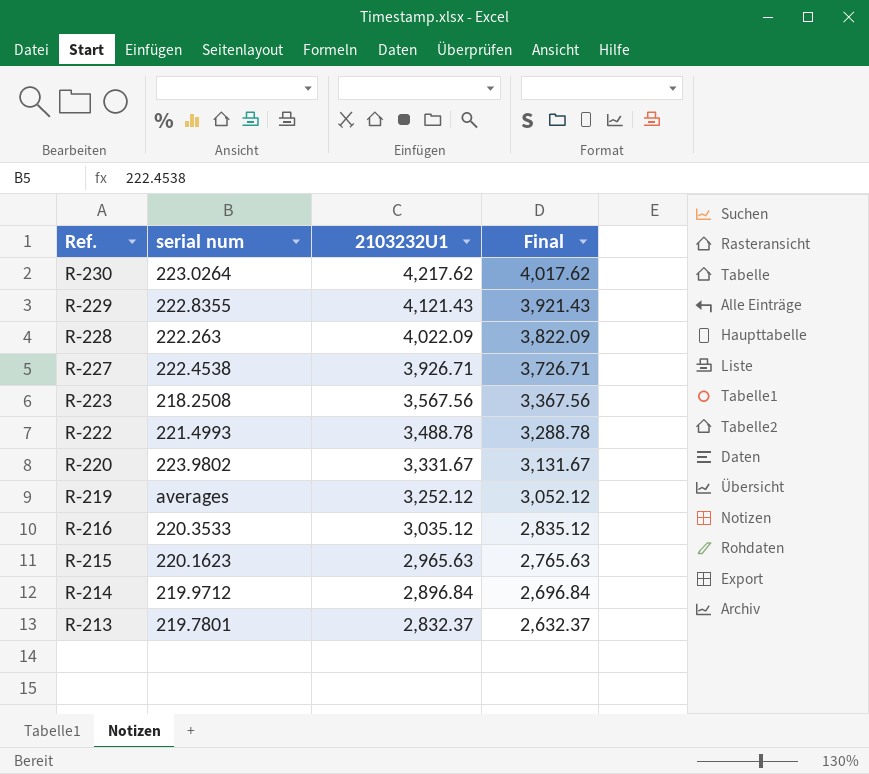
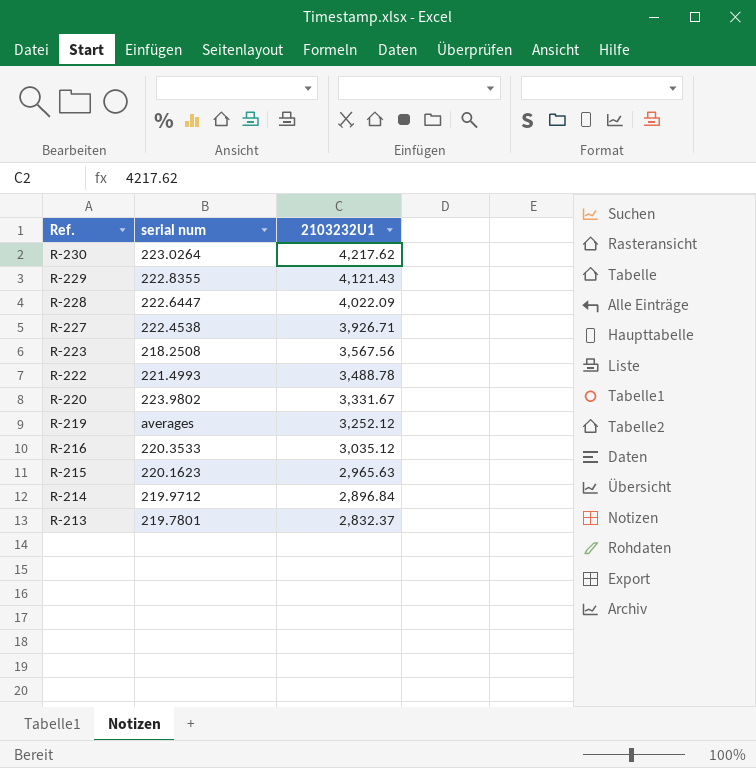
column Final | formula: [2103232U1] - 200 -> none
R-228 | serial num: 222.263 -> 222.6447

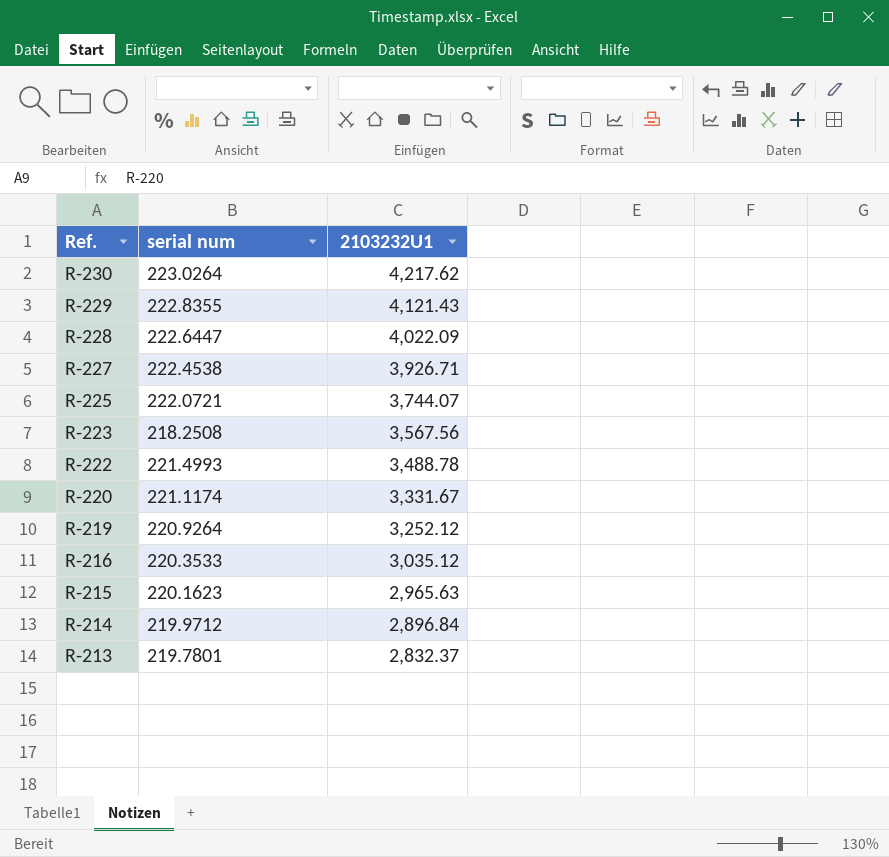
row R-225: none -> 222.0721 | 3,744.07
R-220 | serial num: 223.9802 -> 221.1174
R-219 | serial num: averages -> 220.9264

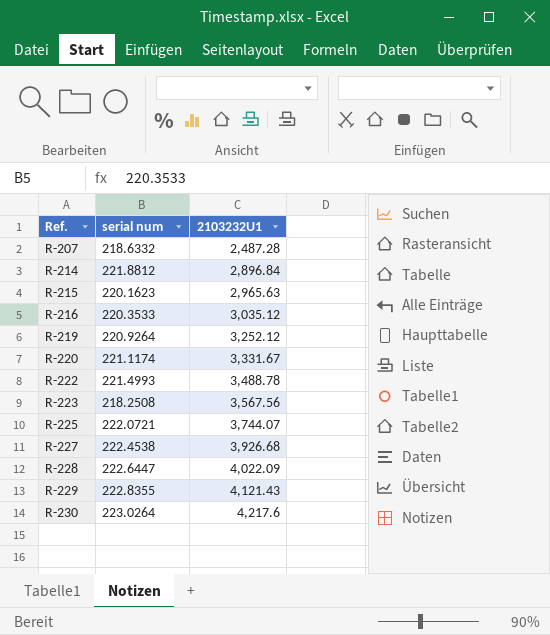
row order: Ref. descending -> Ref. ascending
row R-213: 219.7801 | 2,832.37 -> none
row R-207: none -> 218.6332 | 2,487.28
R-214 | serial num: 219.9712 -> 221.8812
R-227 | 2103232U1: 3,926.71 -> 3,926.68
R-230 | 2103232U1: 4,217.62 -> 4,217.6

